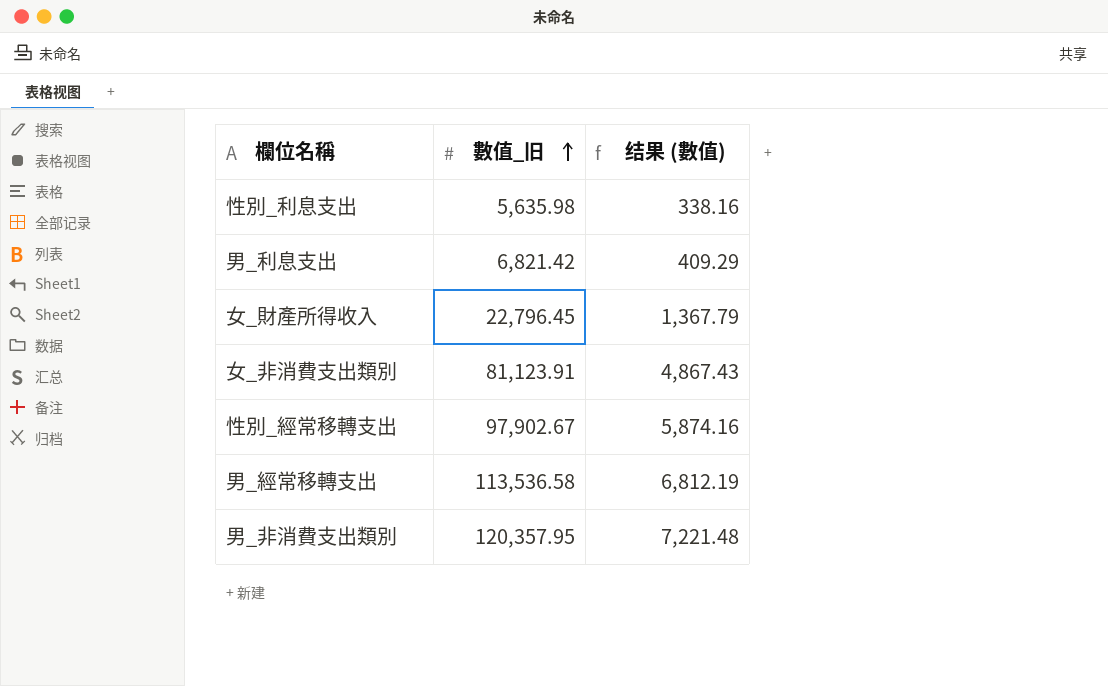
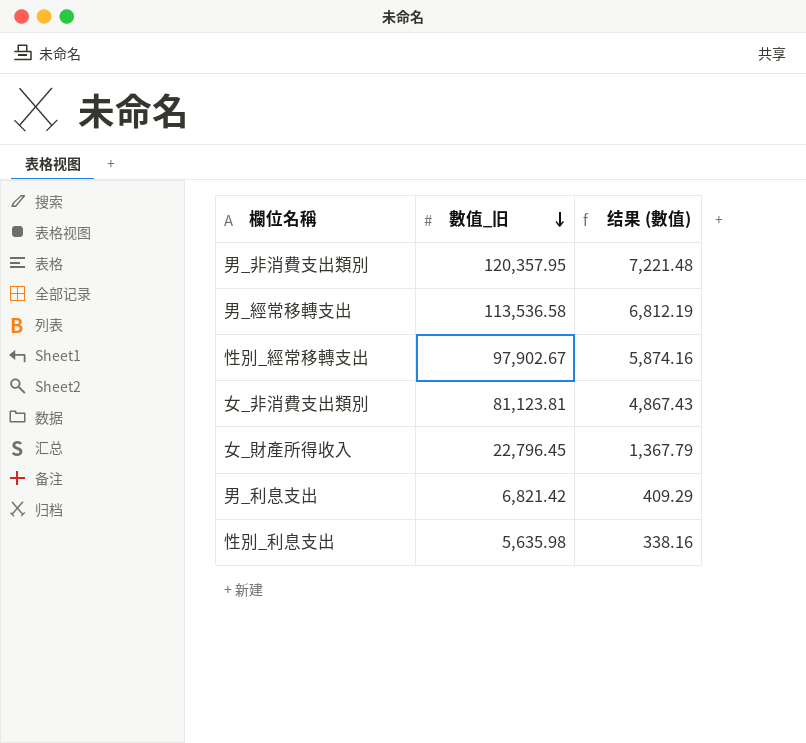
row order: 數值_旧 ascending -> 數值_旧 descending
女_非消費支出類別 | 數值_旧: 81,123.91 -> 81,123.81

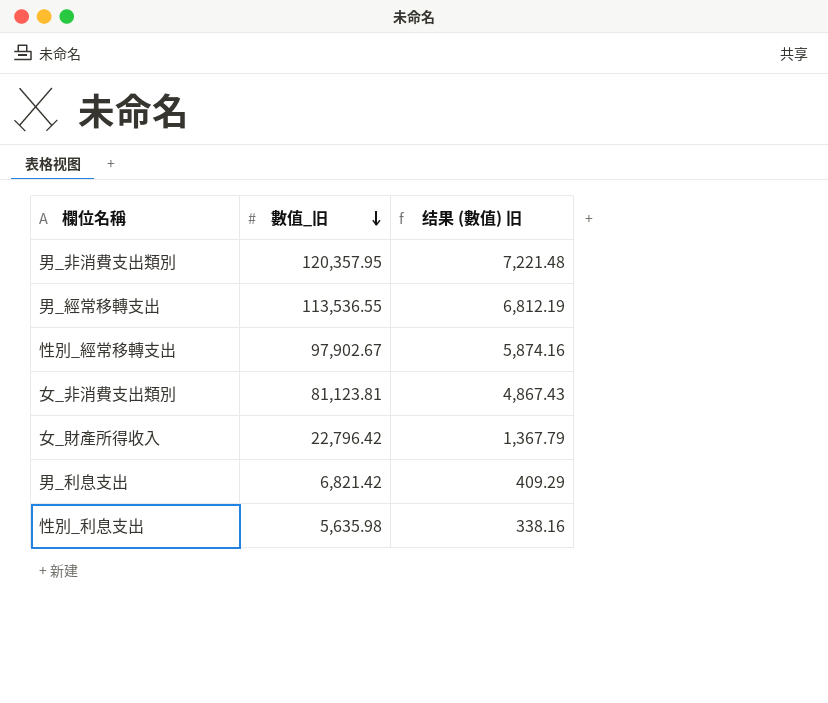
column name: 结果 (數值) -> 结果 (數值) 旧
男_經常移轉支出 | 數值_旧: 113,536.58 -> 113,536.55
女_財產所得收入 | 數值_旧: 22,796.45 -> 22,796.42

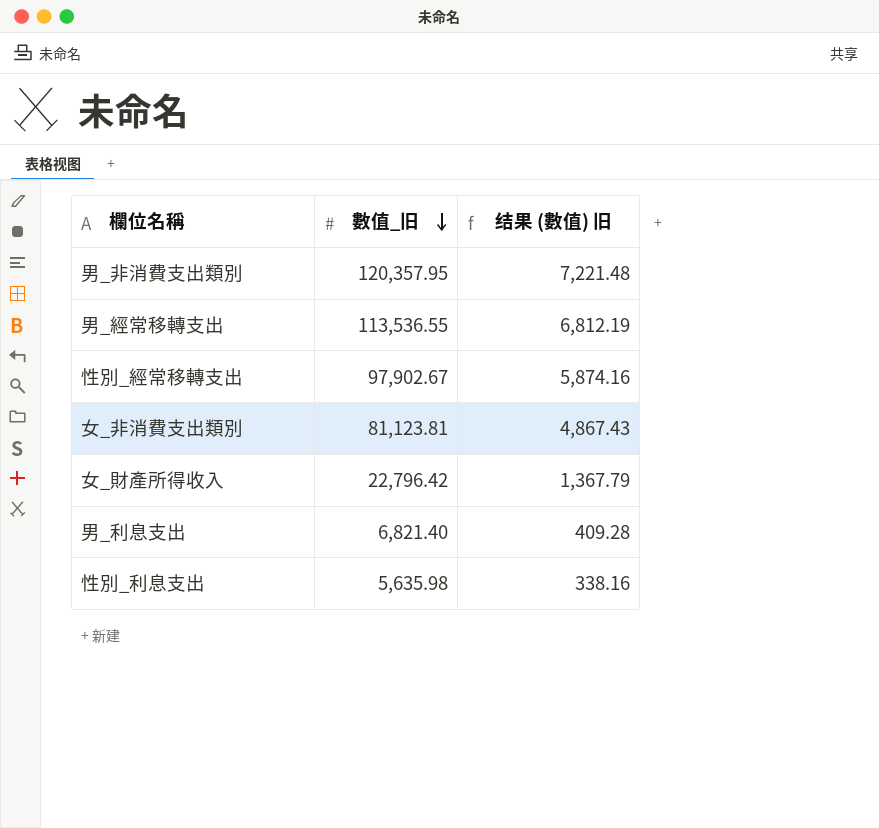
男_利息支出 | 數值_旧: 6,821.42 -> 6,821.40
男_利息支出 | 结果 (數值) 旧: 409.29 -> 409.28

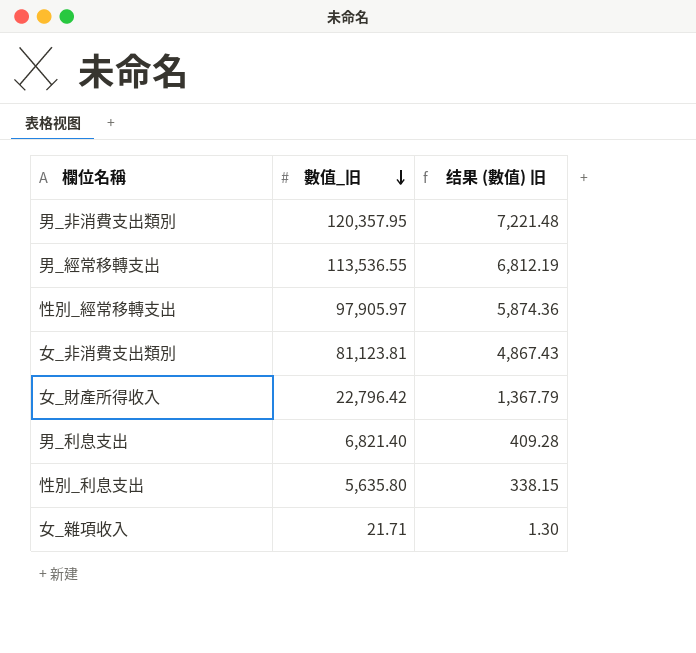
性別_經常移轉支出 | 數值_旧: 97,902.67 -> 97,905.97
性別_經常移轉支出 | 结果 (數值) 旧: 5,874.16 -> 5,874.36
性別_利息支出 | 數值_旧: 5,635.98 -> 5,635.80
性別_利息支出 | 结果 (數值) 旧: 338.16 -> 338.15
row 女_雜項收入: none -> 21.71 | 1.30

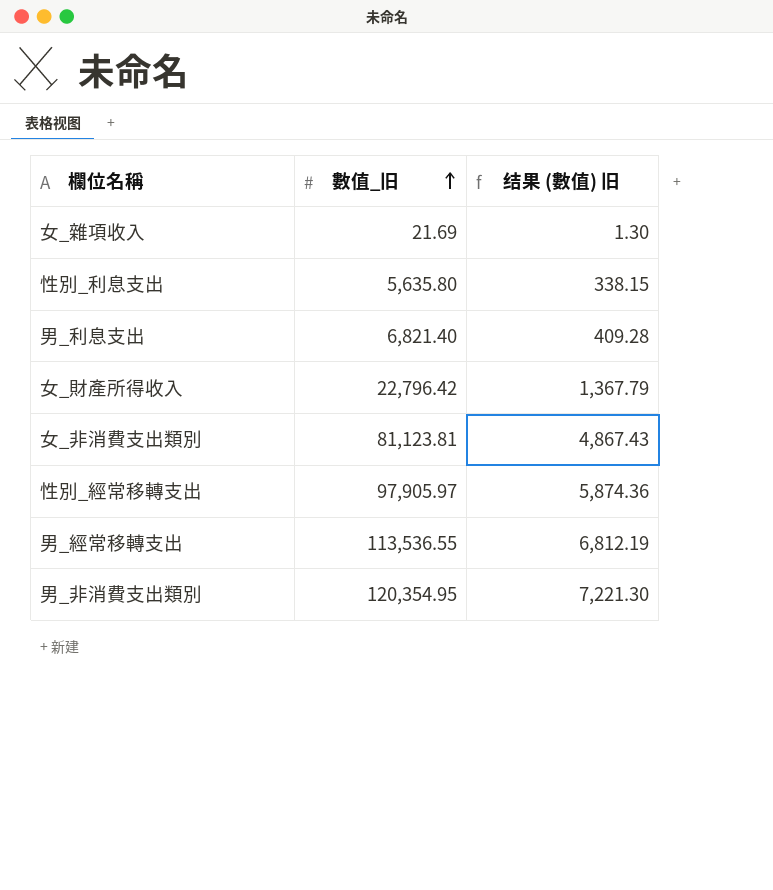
row order: 數值_旧 descending -> 數值_旧 ascending
女_雜項收入 | 數值_旧: 21.71 -> 21.69
男_非消費支出類別 | 數值_旧: 120,357.95 -> 120,354.95
男_非消費支出類別 | 结果 (數值) 旧: 7,221.48 -> 7,221.30

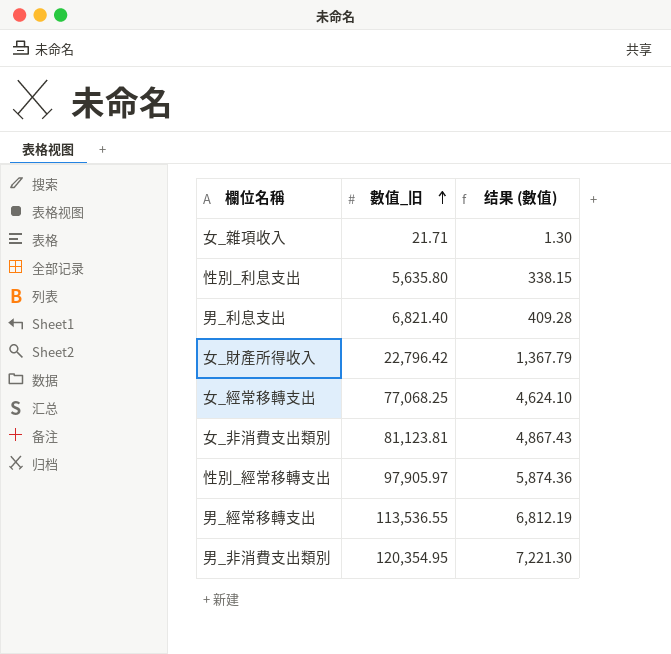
column name: 结果 (數值) 旧 -> 结果 (數值)
女_雜項收入 | 數值_旧: 21.69 -> 21.71
row 女_經常移轉支出: none -> 77,068.25 | 4,624.10

